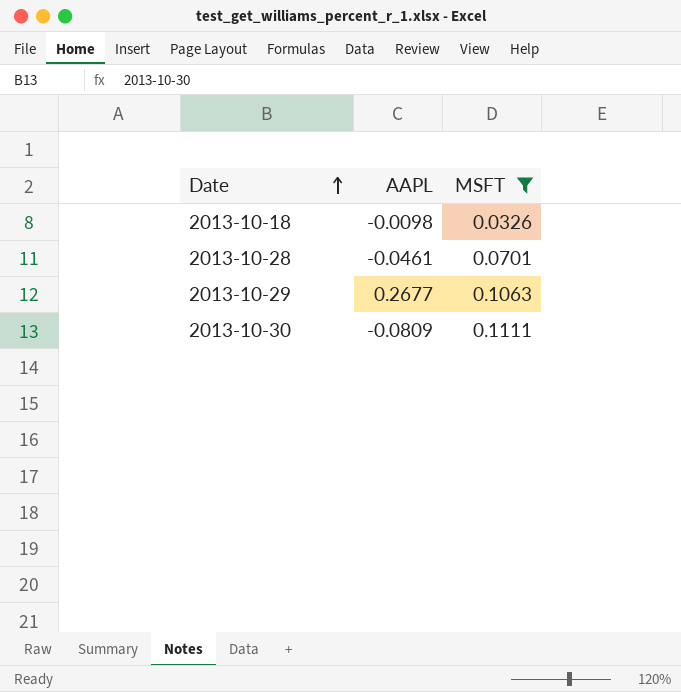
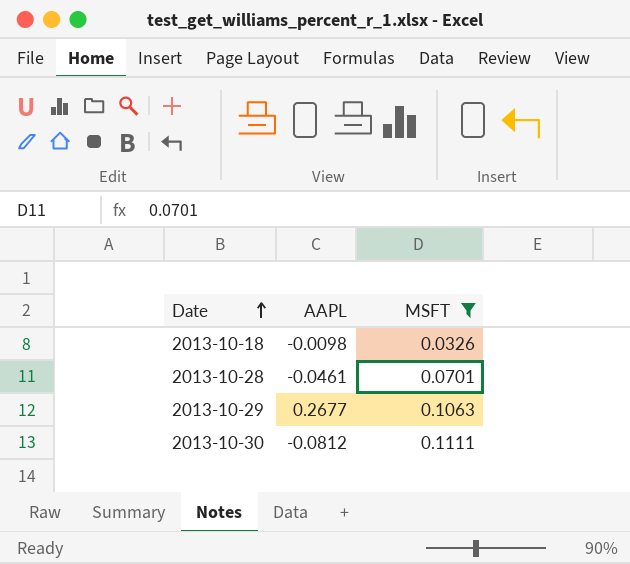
2013-10-30 | AAPL: -0.0809 -> -0.0812

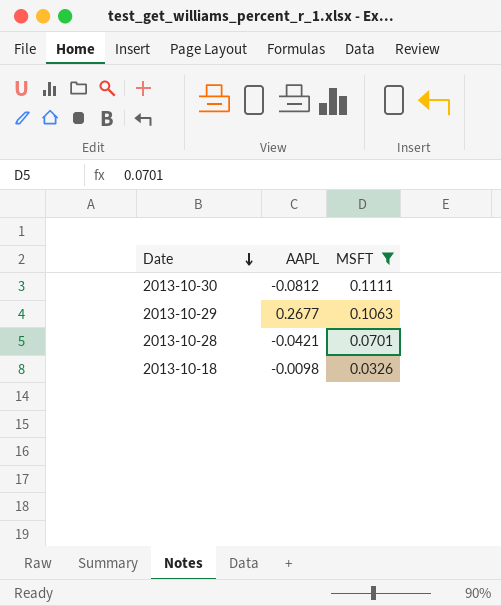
row order: Date ascending -> Date descending
2013-10-28 | AAPL: -0.0461 -> -0.0421

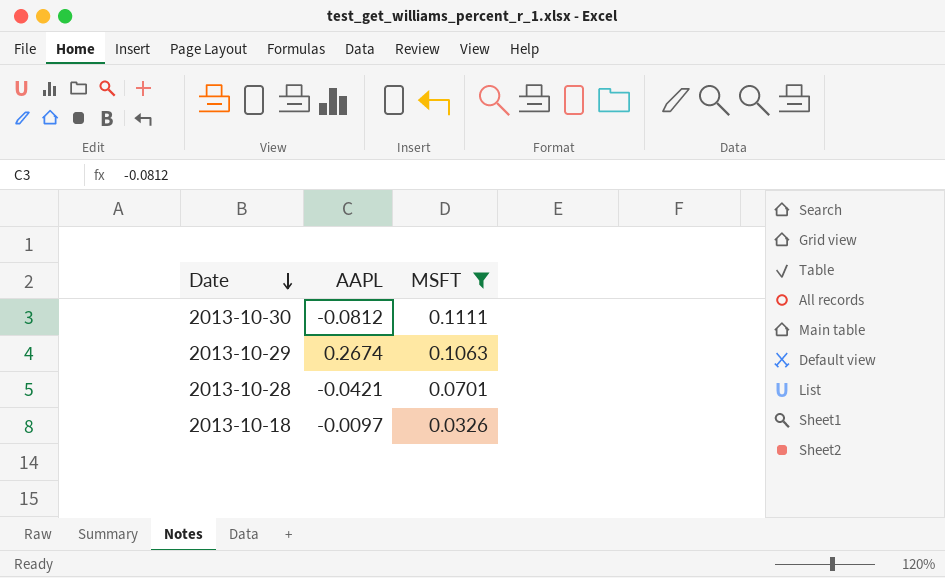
2013-10-29 | AAPL: 0.2677 -> 0.2674
2013-10-18 | AAPL: -0.0098 -> -0.0097

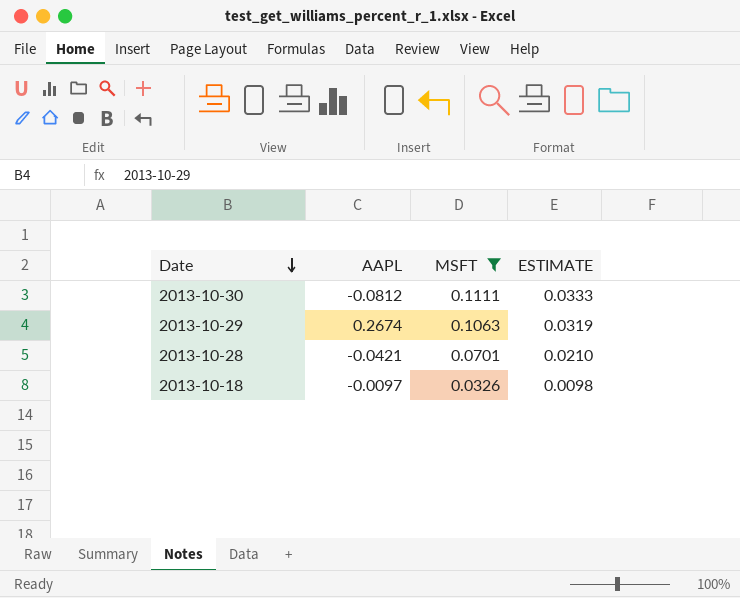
column ESTIMATE | formula: none -> [MSFT] * 0.3

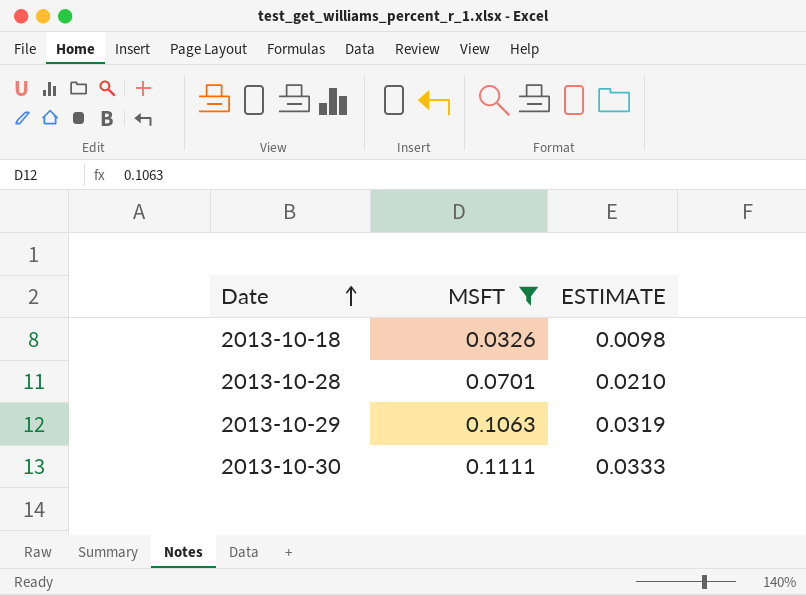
row order: Date descending -> Date ascending
column AAPL | position: 2 -> none

